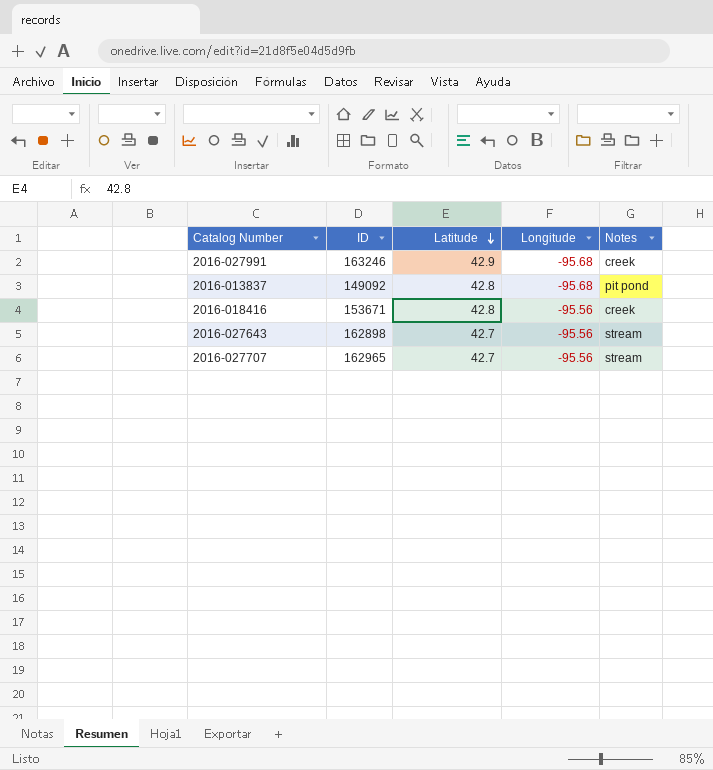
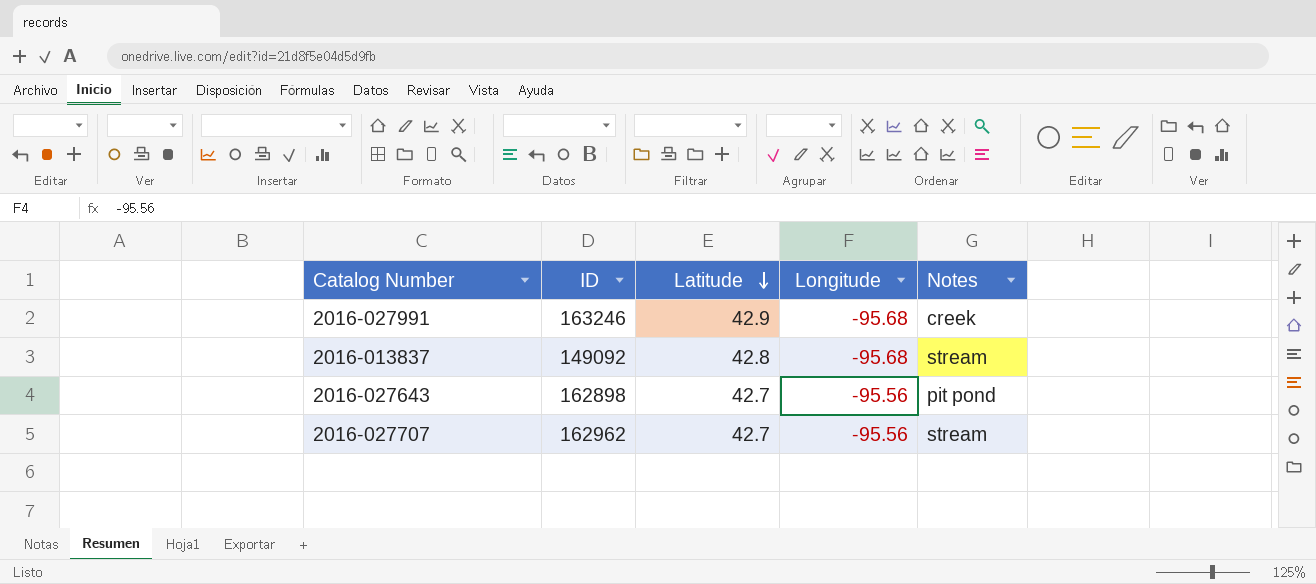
row 2016-018416: 153671 | 42.8 | -95.56 | creek -> none
2016-013837 | Notes: pit pond -> stream
2016-027643 | Notes: stream -> pit pond
2016-027707 | ID: 162965 -> 162962

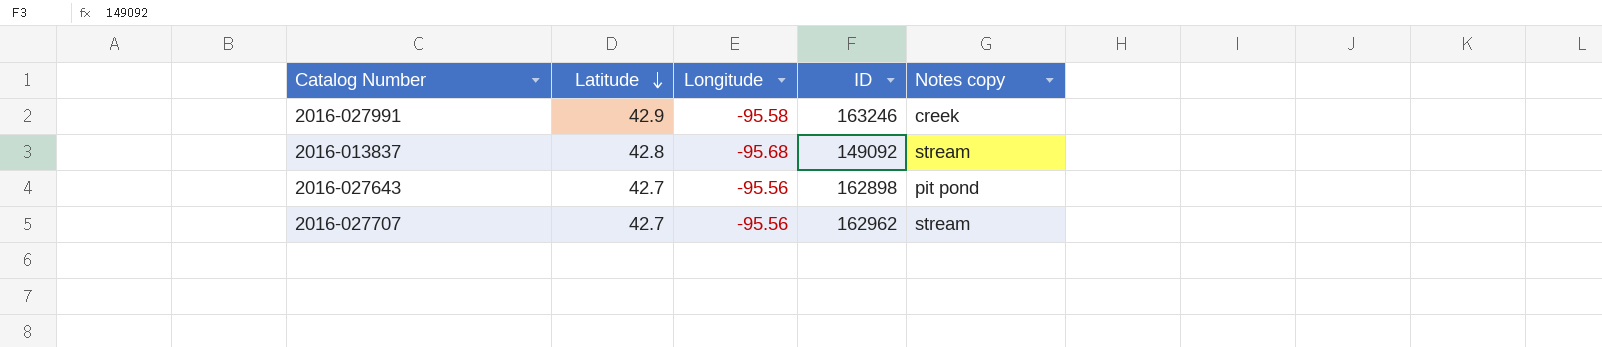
column ID | position: 2 -> 4
column name: Notes -> Notes copy
2016-027991 | Longitude: -95.68 -> -95.58

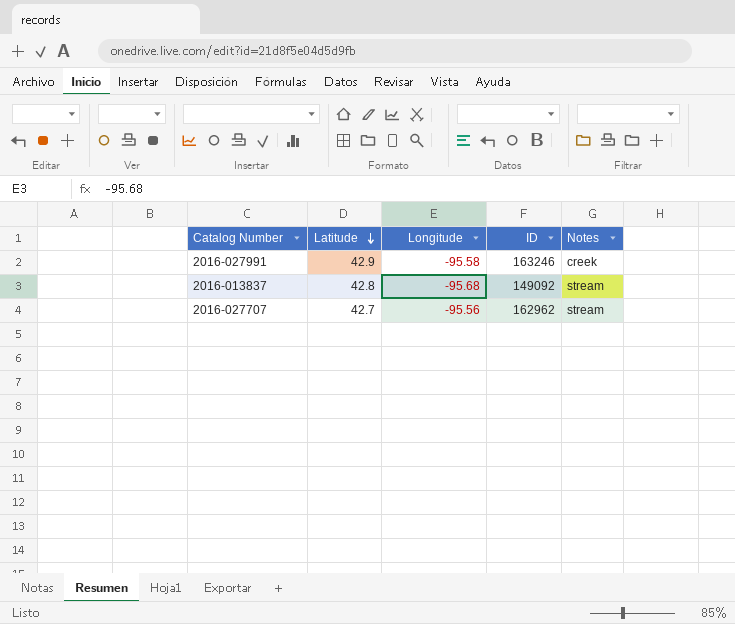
column name: Notes copy -> Notes
row 2016-027643: 42.7 | -95.56 | 162898 | pit pond -> none

